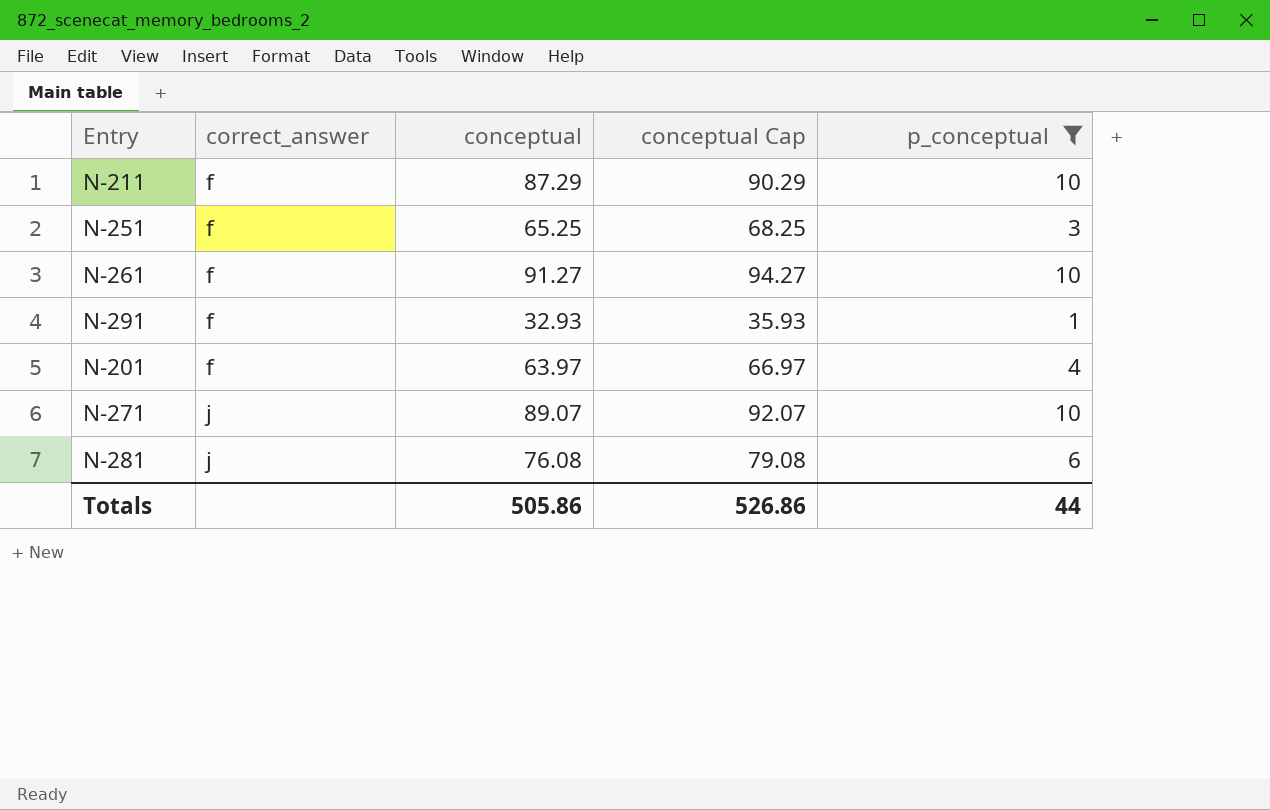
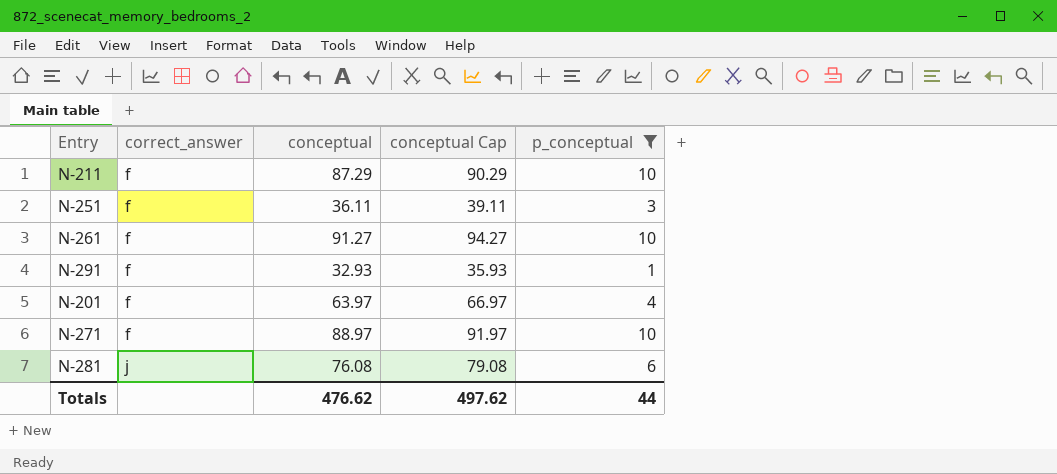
N-251 | conceptual: 65.25 -> 36.11
N-251 | conceptual Cap: 68.25 -> 39.11
N-271 | correct_answer: j -> f
N-271 | conceptual: 89.07 -> 88.97
N-271 | conceptual Cap: 92.07 -> 91.97
Totals | conceptual: 505.86 -> 476.62
Totals | conceptual Cap: 526.86 -> 497.62

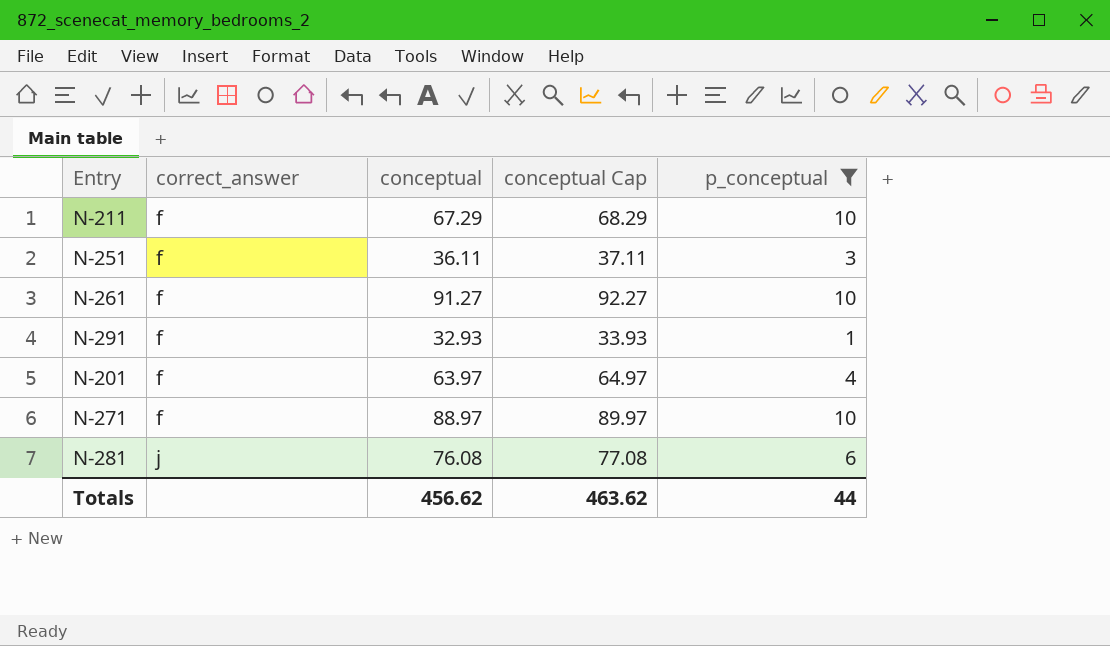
column conceptual Cap | formula: [conceptual] + 3 -> [conceptual] + 1
N-211 | conceptual: 87.29 -> 67.29
Totals | conceptual: 476.62 -> 456.62
Totals | conceptual Cap: 497.62 -> 463.62

